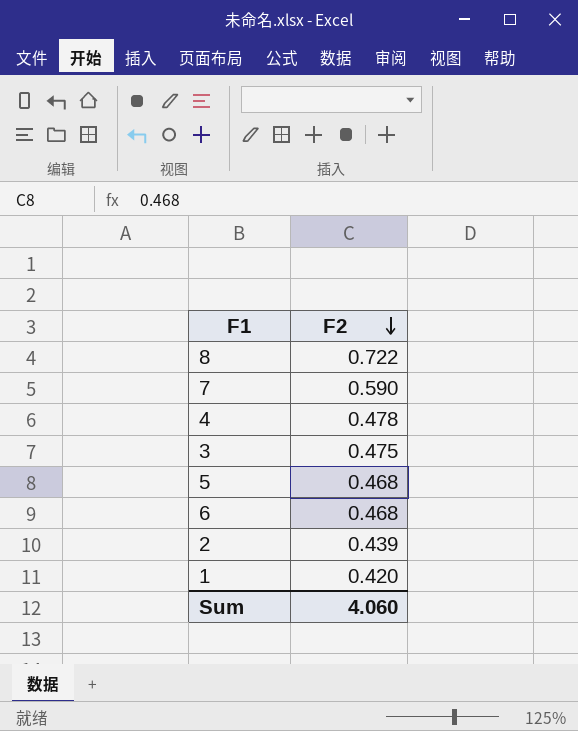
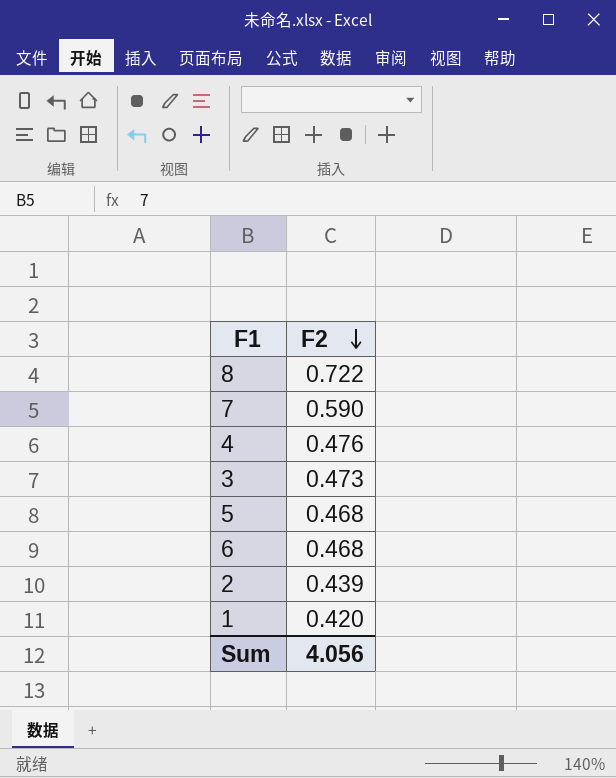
4 | F2: 0.478 -> 0.476
3 | F2: 0.475 -> 0.473
Sum | F2: 4.060 -> 4.056

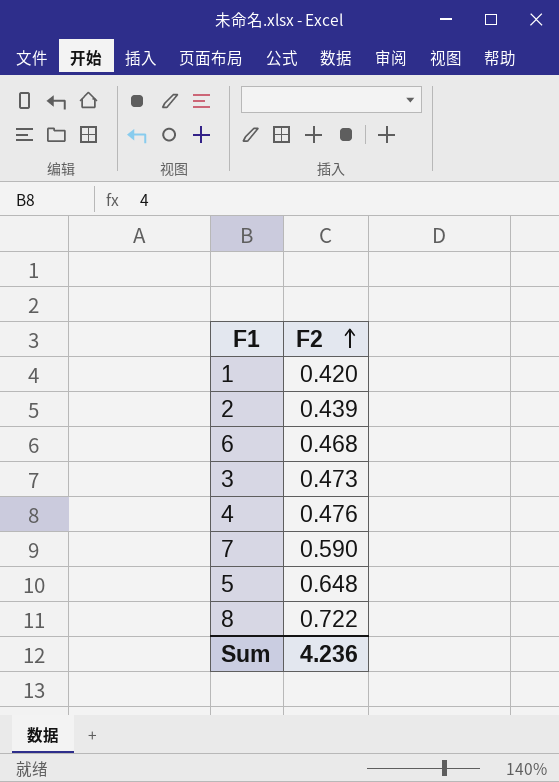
row order: F2 descending -> F2 ascending
5 | F2: 0.468 -> 0.648
Sum | F2: 4.056 -> 4.236

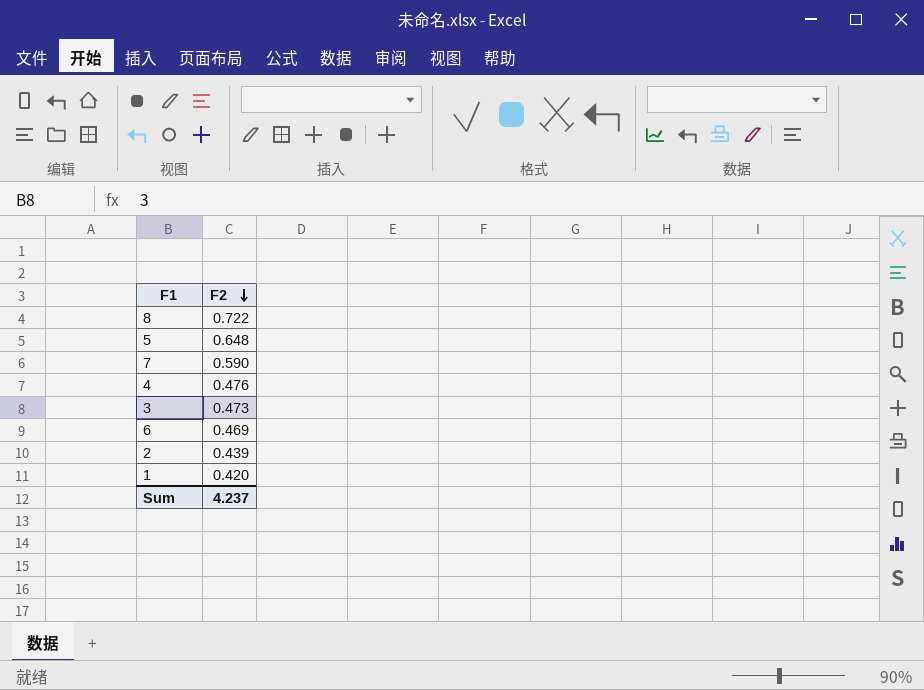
row order: F2 ascending -> F2 descending
6 | F2: 0.468 -> 0.469
Sum | F2: 4.236 -> 4.237

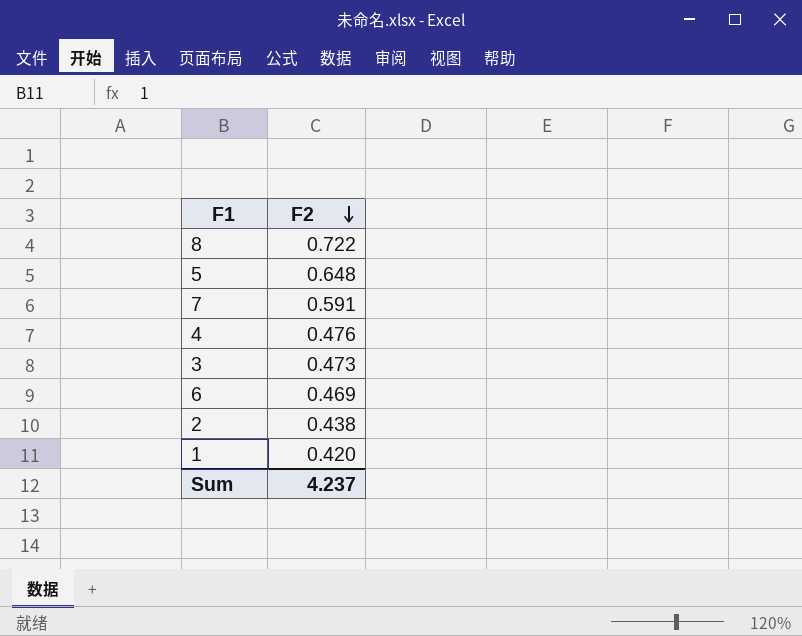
7 | F2: 0.590 -> 0.591
2 | F2: 0.439 -> 0.438

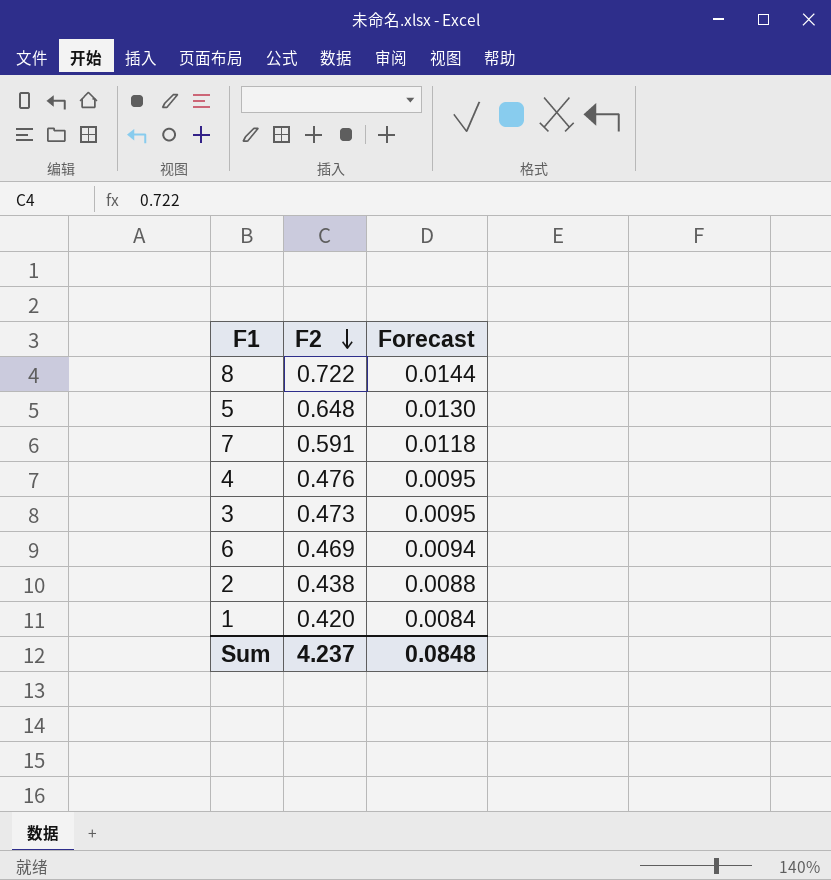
column Forecast | formula: none -> [F2] * 0.02

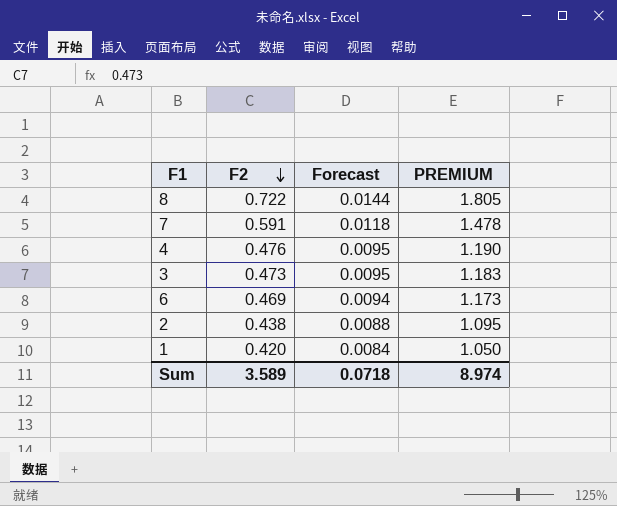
column PREMIUM | formula: none -> [F2] * 2.5
row 5: 0.648 | 0.0130 -> none
Sum | F2: 4.237 -> 3.589
Sum | Forecast: 0.0848 -> 0.0718

